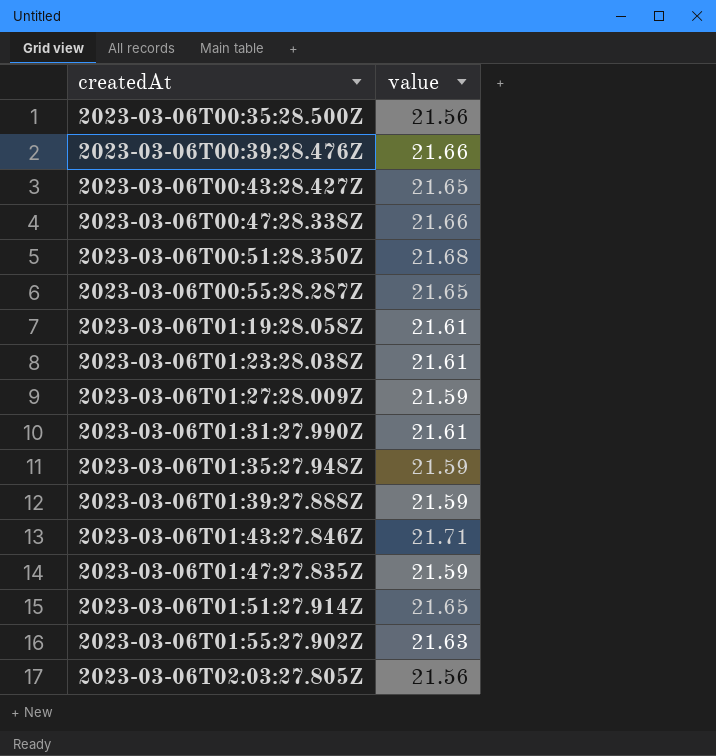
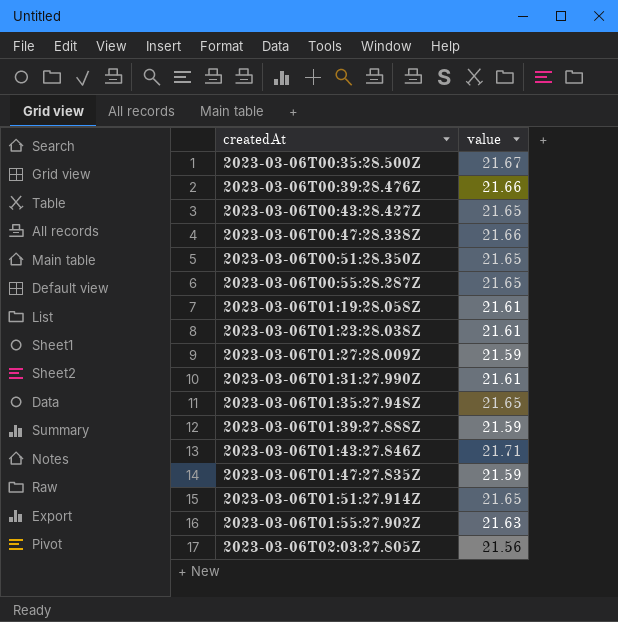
2023-03-06T00:35:28.500Z | value: 21.56 -> 21.67
2023-03-06T00:51:28.350Z | value: 21.68 -> 21.65
2023-03-06T01:35:27.948Z | value: 21.59 -> 21.65

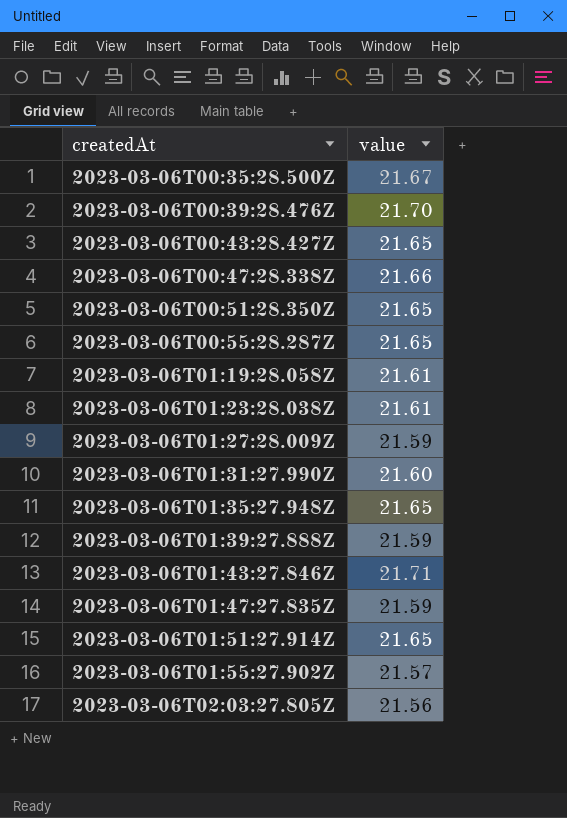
2023-03-06T00:39:28.476Z | value: 21.66 -> 21.70
2023-03-06T01:31:27.990Z | value: 21.61 -> 21.60
2023-03-06T01:55:27.902Z | value: 21.63 -> 21.57

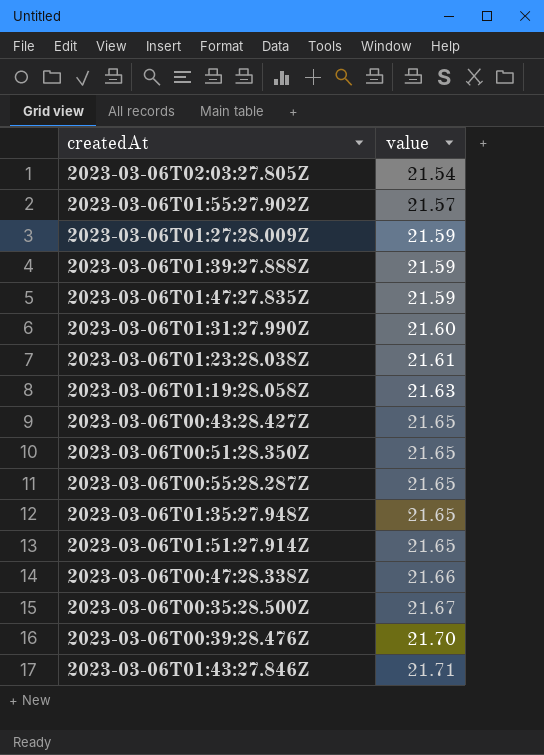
row order: createdAt ascending -> value ascending
2023-03-06T02:03:27.805Z | value: 21.56 -> 21.54
2023-03-06T01:19:28.058Z | value: 21.61 -> 21.63

